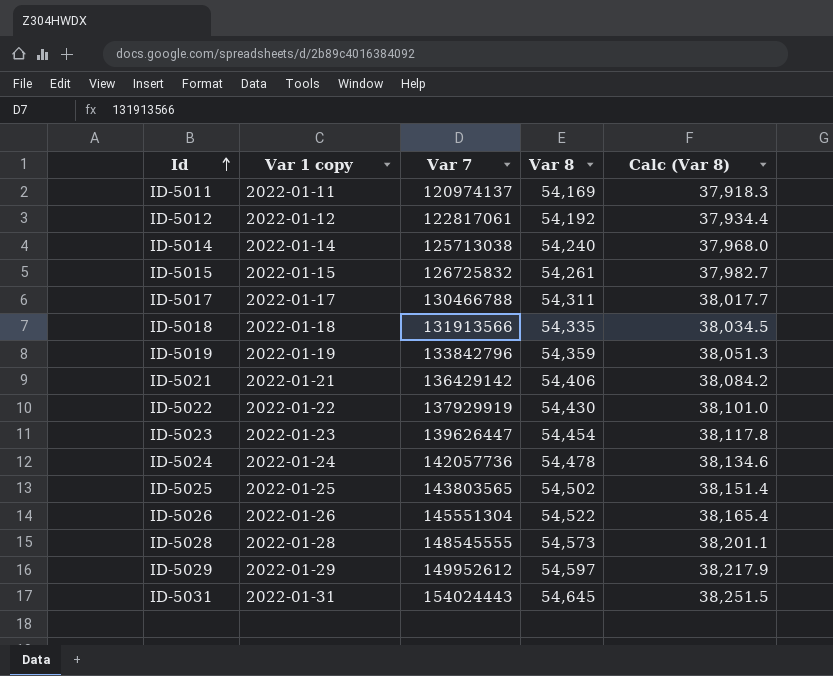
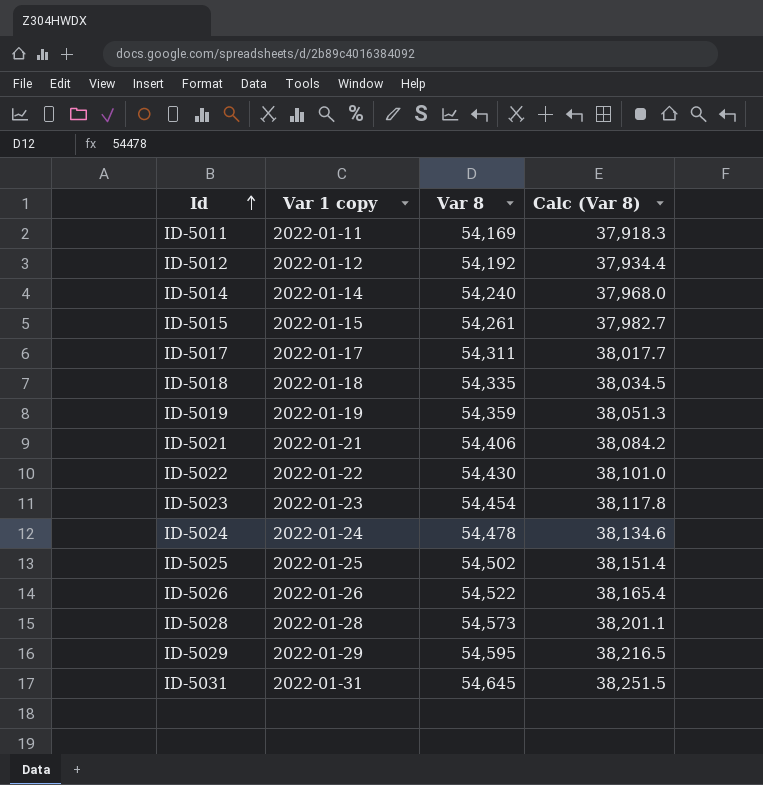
column Var 7 | position: 3 -> none
ID-5029 | Var 8: 54,597 -> 54,595
ID-5029 | Calc (Var 8): 38,217.9 -> 38,216.5

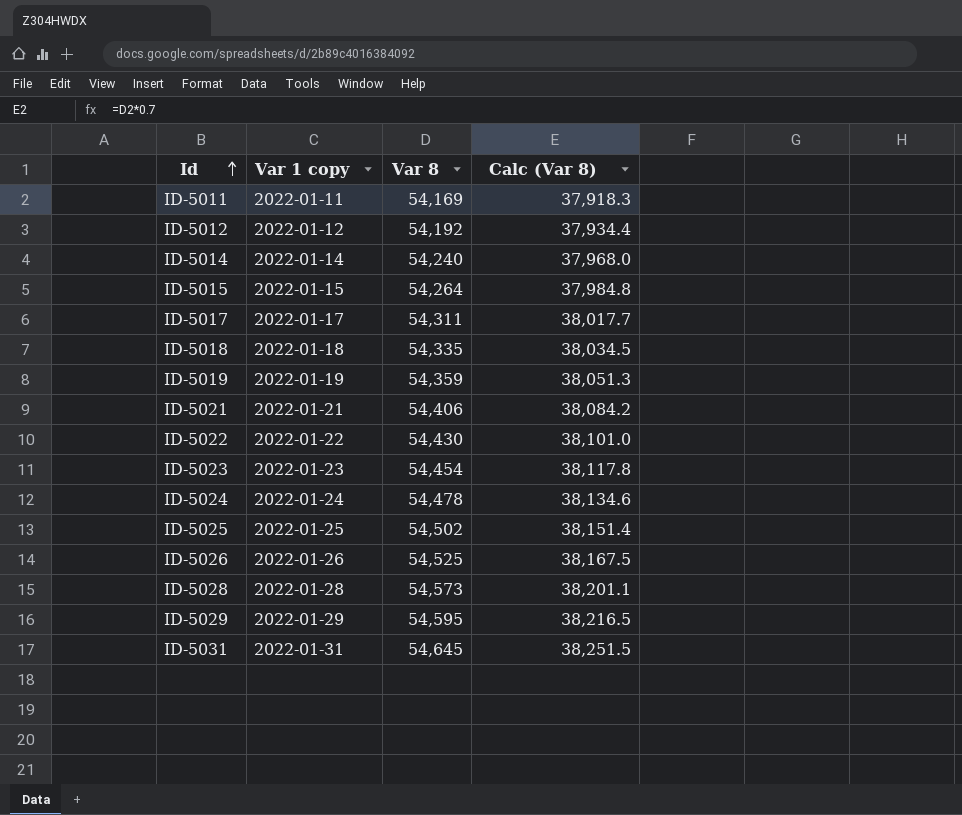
ID-5015 | Var 8: 54,261 -> 54,264
ID-5015 | Calc (Var 8): 37,982.7 -> 37,984.8
ID-5026 | Var 8: 54,522 -> 54,525
ID-5026 | Calc (Var 8): 38,165.4 -> 38,167.5

